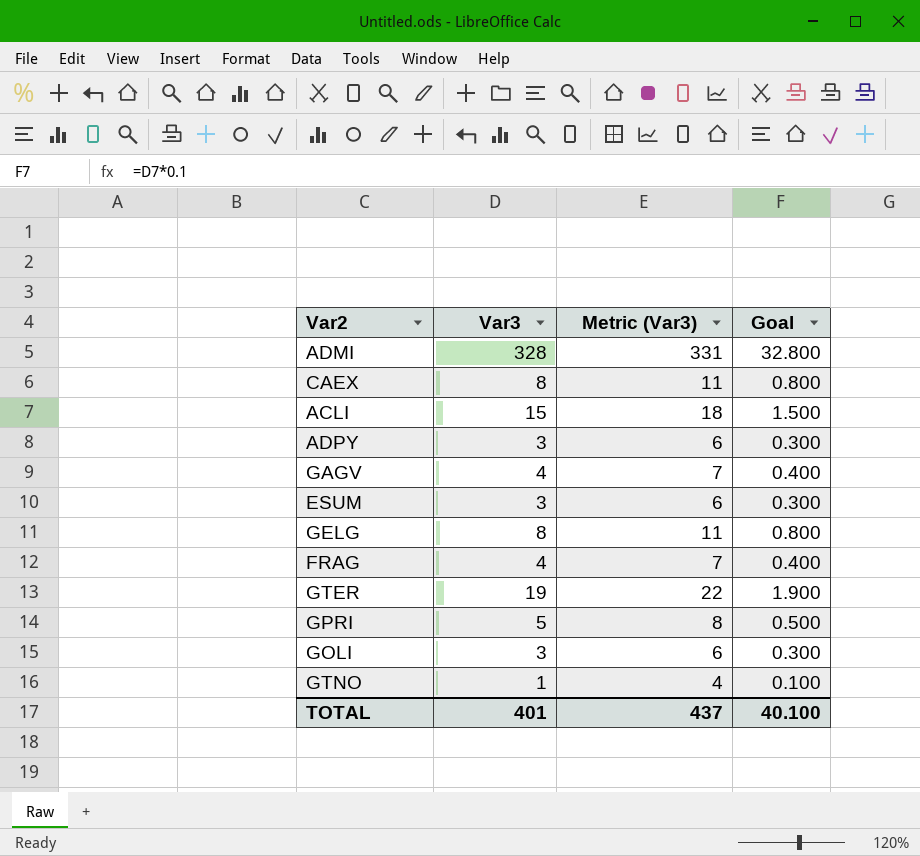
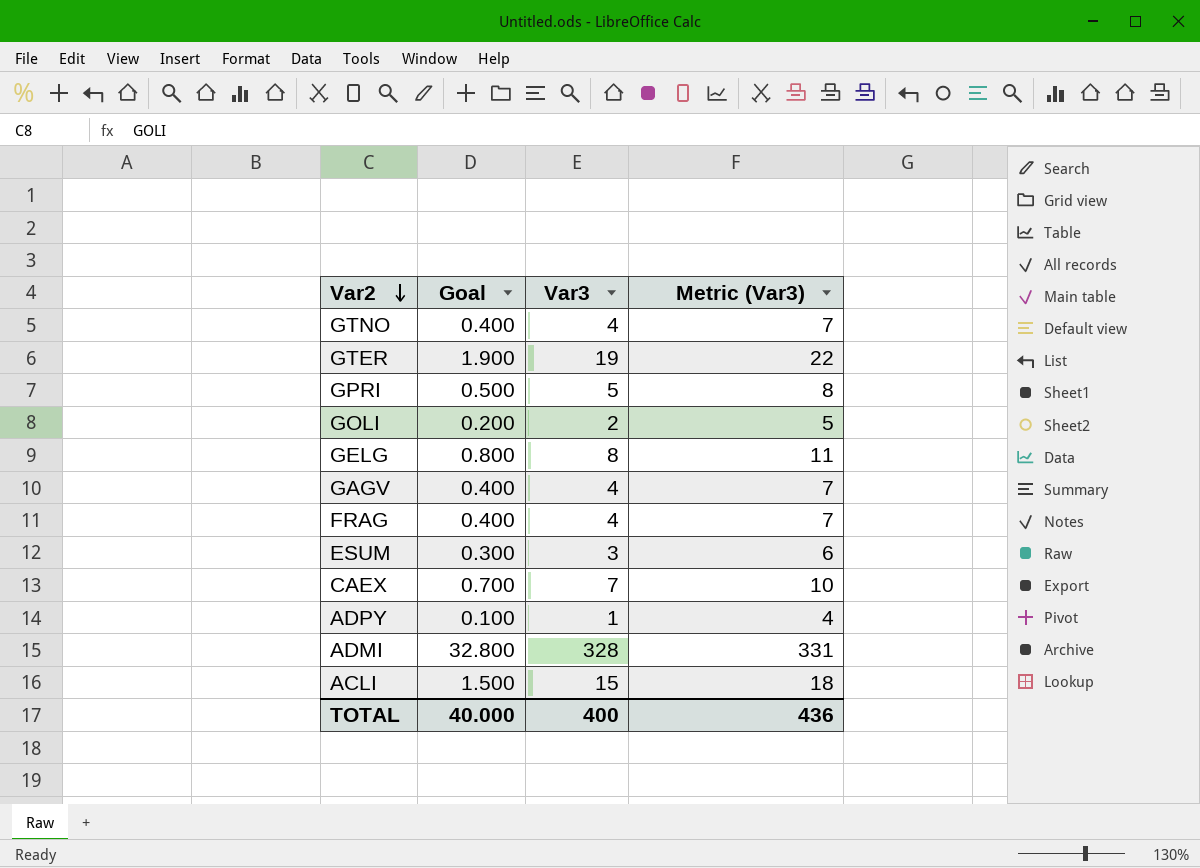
row order: none -> Var2 descending
column Goal | position: 4 -> 2
GTNO | Goal: 0.100 -> 0.400
GTNO | Var3: 1 -> 4
GTNO | Metric (Var3): 4 -> 7
GOLI | Goal: 0.300 -> 0.200
GOLI | Var3: 3 -> 2
GOLI | Metric (Var3): 6 -> 5
CAEX | Goal: 0.800 -> 0.700
CAEX | Var3: 8 -> 7
CAEX | Metric (Var3): 11 -> 10
ADPY | Goal: 0.300 -> 0.100
ADPY | Var3: 3 -> 1
ADPY | Metric (Var3): 6 -> 4
TOTAL | Goal: 40.100 -> 40.000
TOTAL | Var3: 401 -> 400
TOTAL | Metric (Var3): 437 -> 436

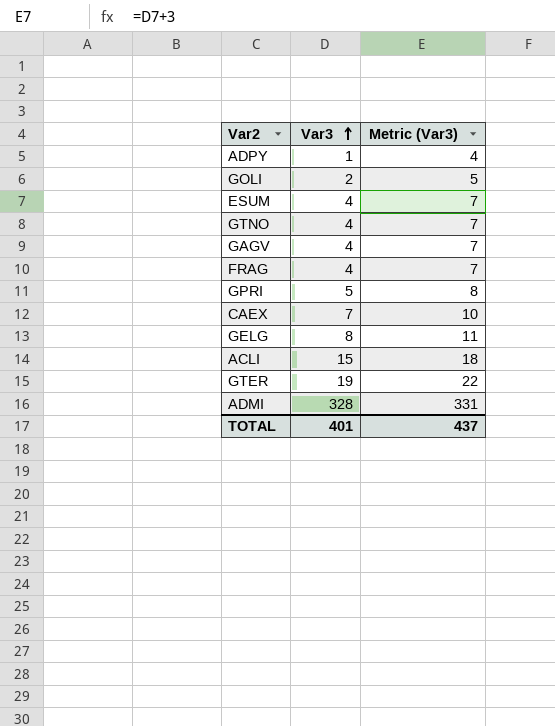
row order: Var2 descending -> Var3 ascending
column Goal | formula: [Var3] * 0.1 -> none
ESUM | Var3: 3 -> 4
ESUM | Metric (Var3): 6 -> 7
TOTAL | Var3: 400 -> 401
TOTAL | Metric (Var3): 436 -> 437

